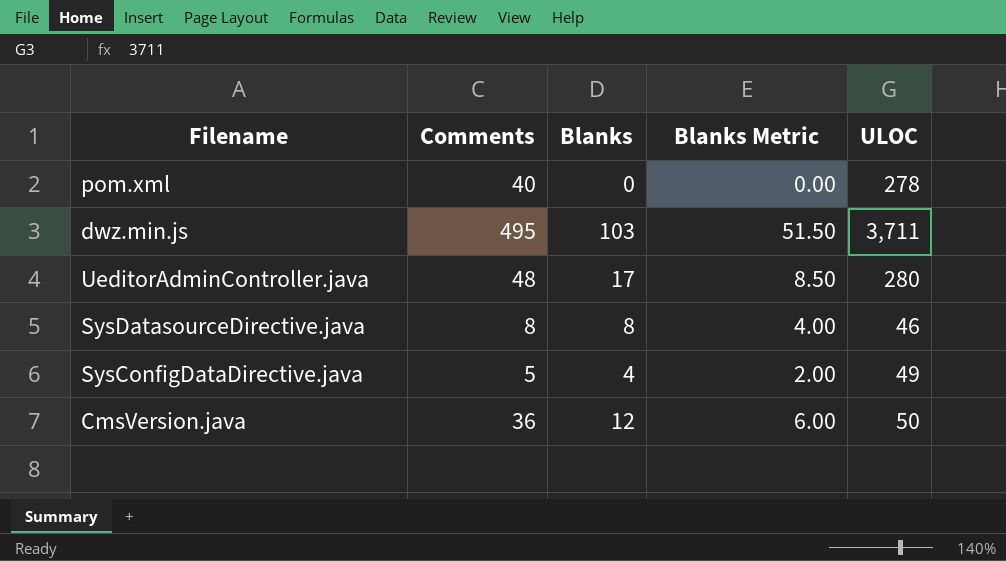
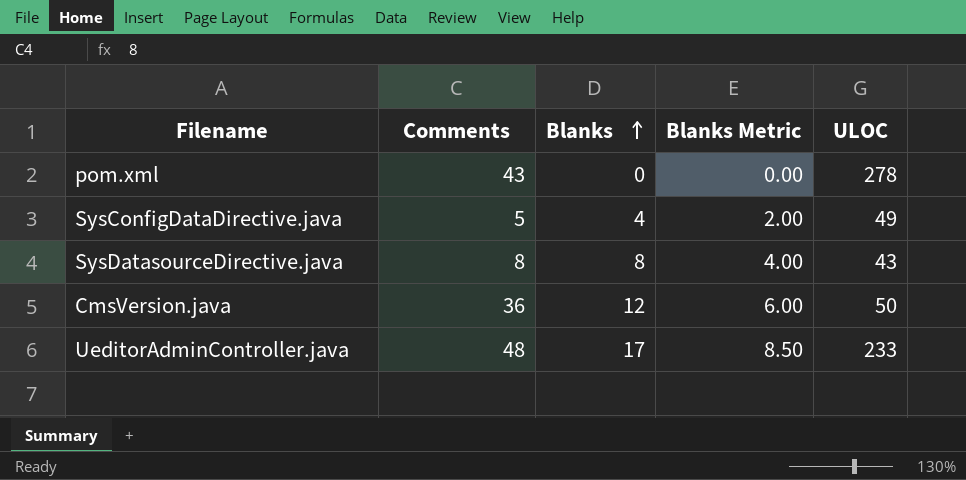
row order: none -> Blanks ascending
row dwz.min.js: 495 | 103 | 51.50 | 3,711 -> none
pom.xml | Comments: 40 -> 43
SysDatasourceDirective.java | ULOC: 46 -> 43
UeditorAdminController.java | ULOC: 280 -> 233

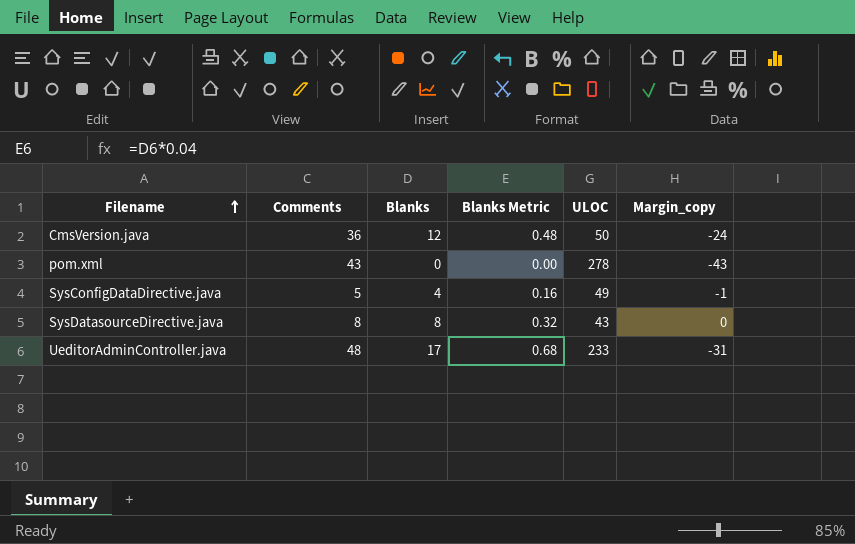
row order: Blanks ascending -> Filename ascending
column Blanks Metric | formula: [Blanks] * 0.5 -> [Blanks] * 0.04
column Margin_copy | formula: none -> [Blanks] - [Comments]

